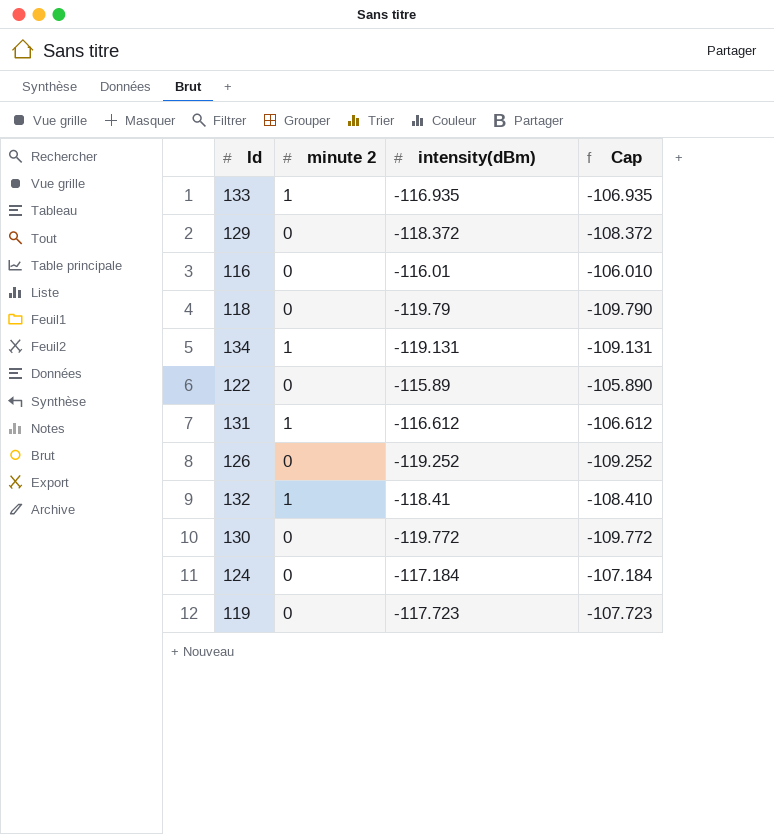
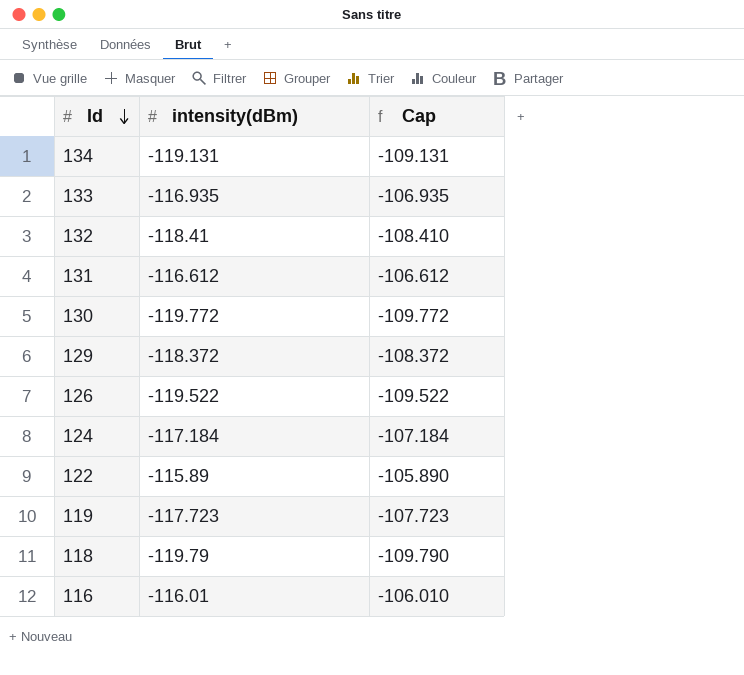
row order: none -> Id descending
column minute 2 | position: 2 -> none
126 | intensity(dBm): -119.252 -> -119.522
126 | Cap: -109.252 -> -109.522

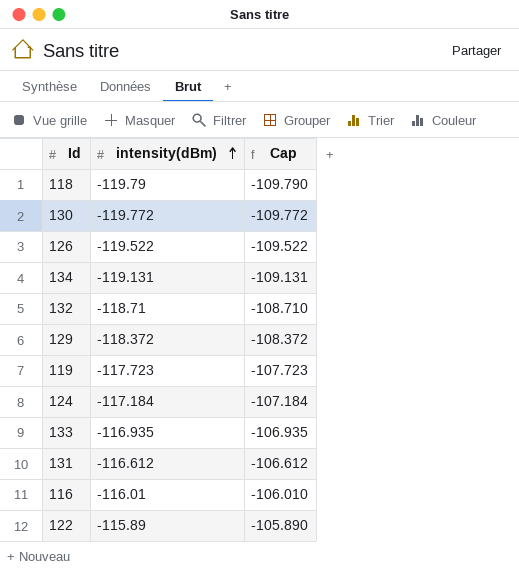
row order: Id descending -> intensity(dBm) ascending
132 | intensity(dBm): -118.41 -> -118.71
132 | Cap: -108.410 -> -108.710

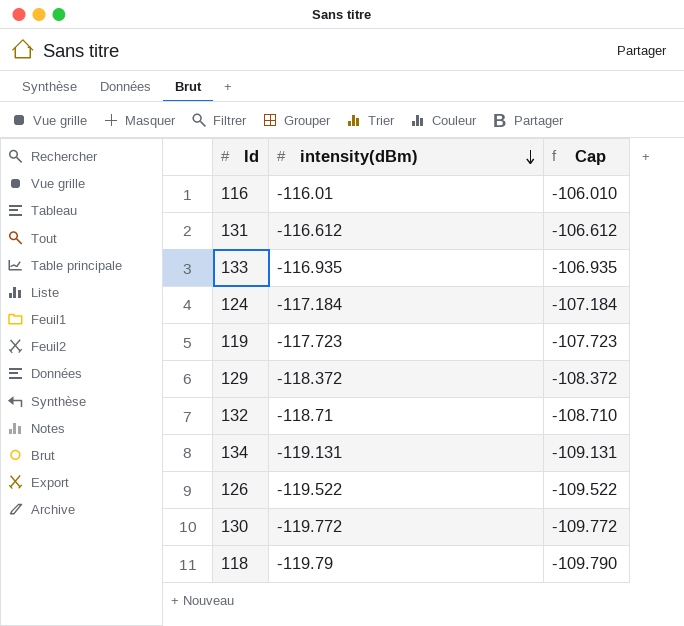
row order: intensity(dBm) ascending -> intensity(dBm) descending
row 122: -115.89 | -105.890 -> none

